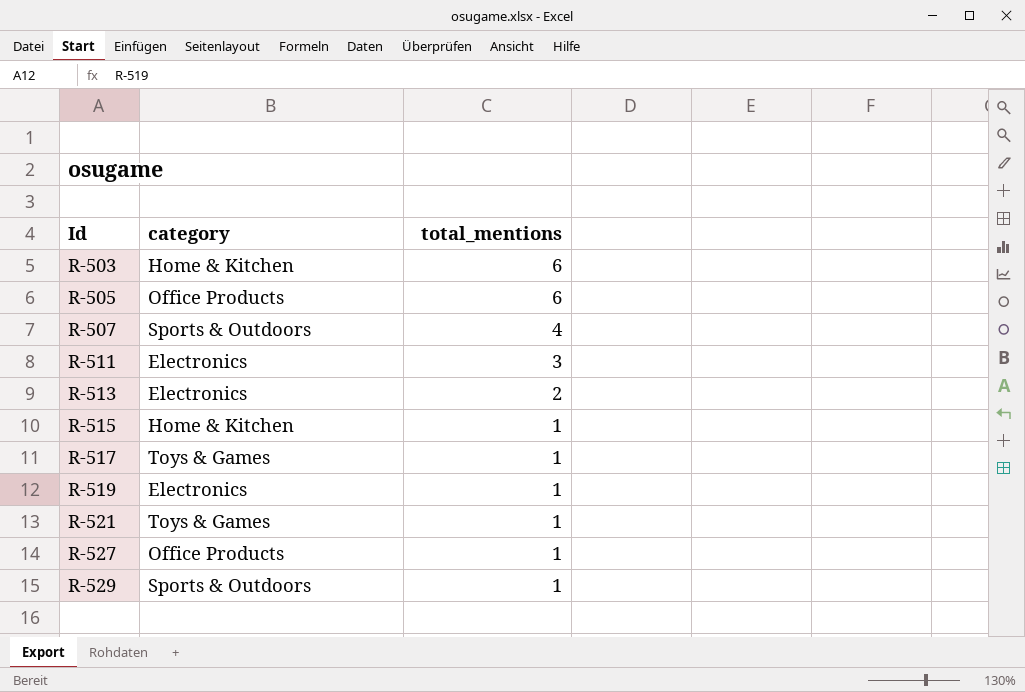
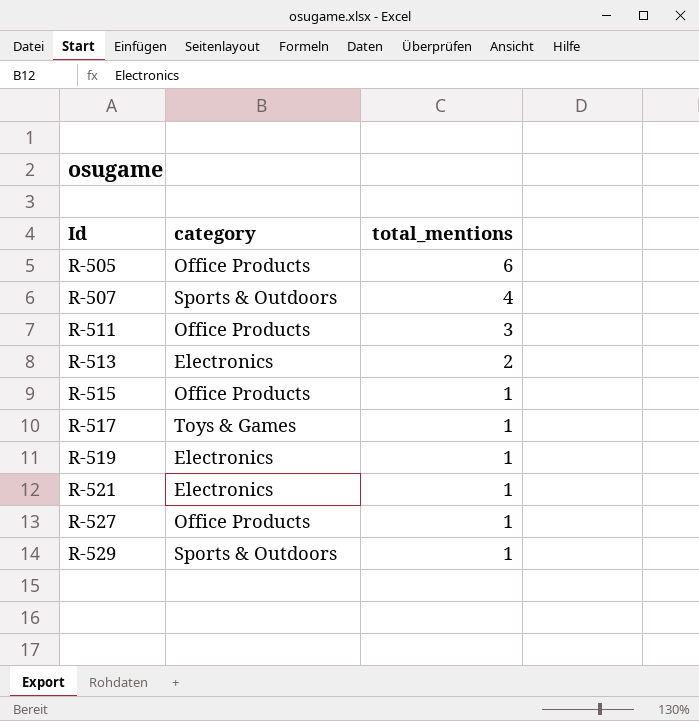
row R-503: Home & Kitchen | 6 -> none
R-511 | category: Electronics -> Office Products
R-515 | category: Home & Kitchen -> Office Products
R-521 | category: Toys & Games -> Electronics

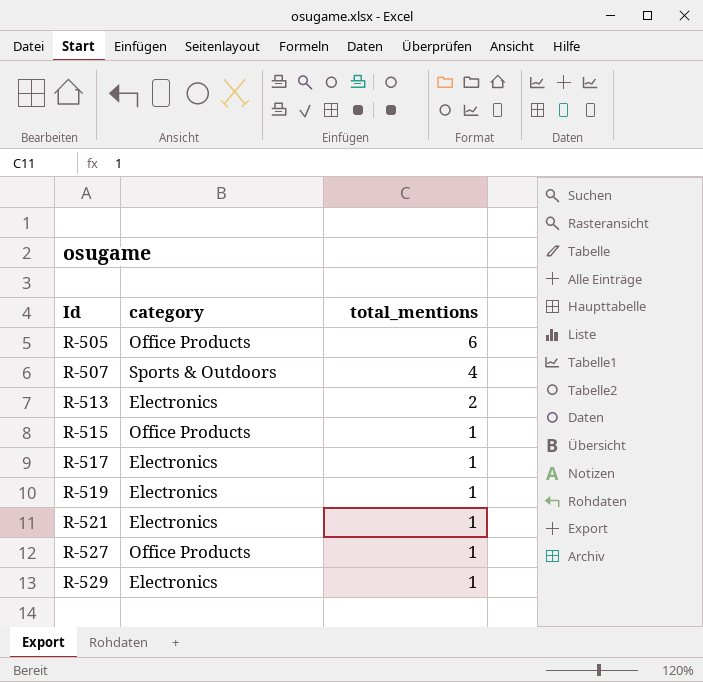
row R-511: Office Products | 3 -> none
R-517 | category: Toys & Games -> Electronics
R-529 | category: Sports & Outdoors -> Electronics

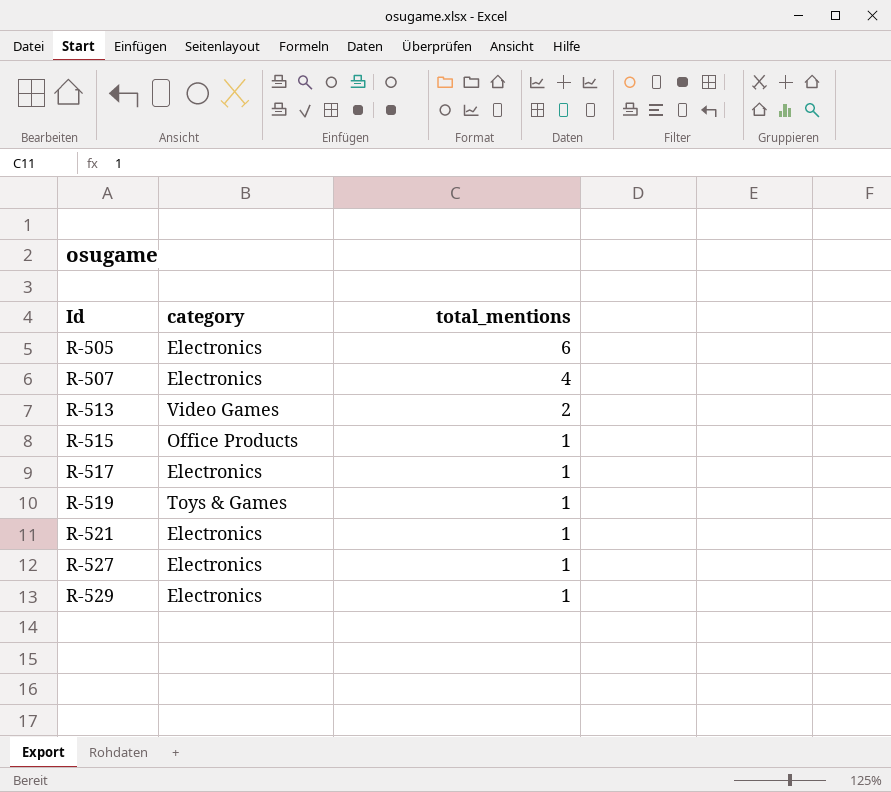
R-505 | category: Office Products -> Electronics
R-507 | category: Sports & Outdoors -> Electronics
R-513 | category: Electronics -> Video Games
R-519 | category: Electronics -> Toys & Games
R-527 | category: Office Products -> Electronics

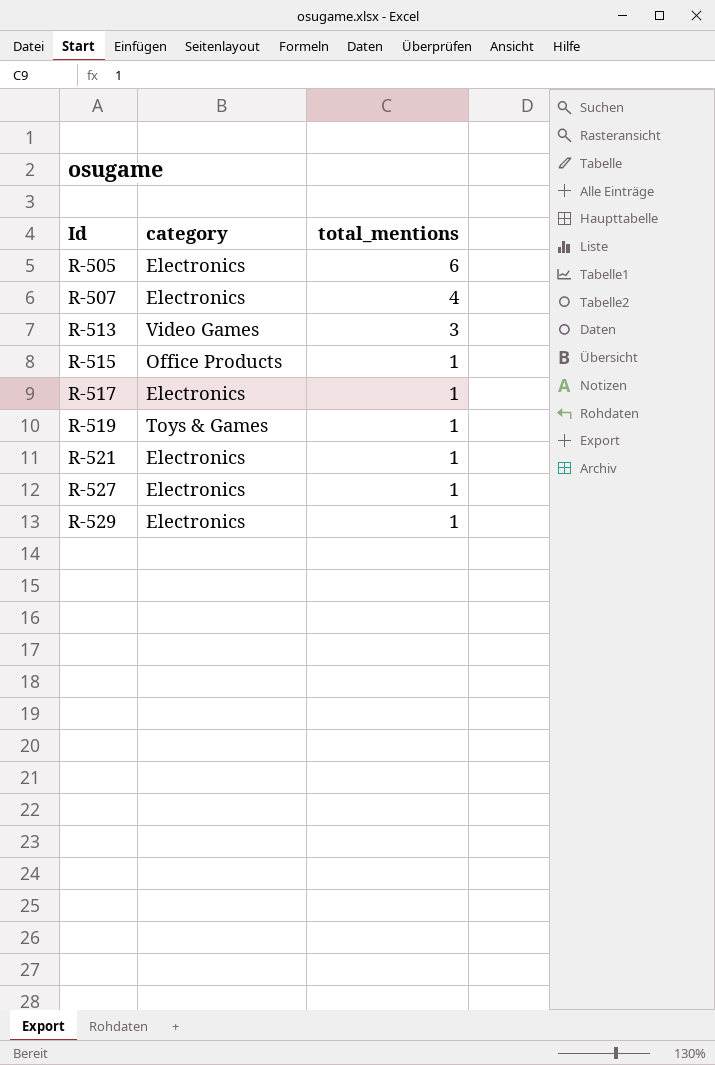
R-513 | total_mentions: 2 -> 3

